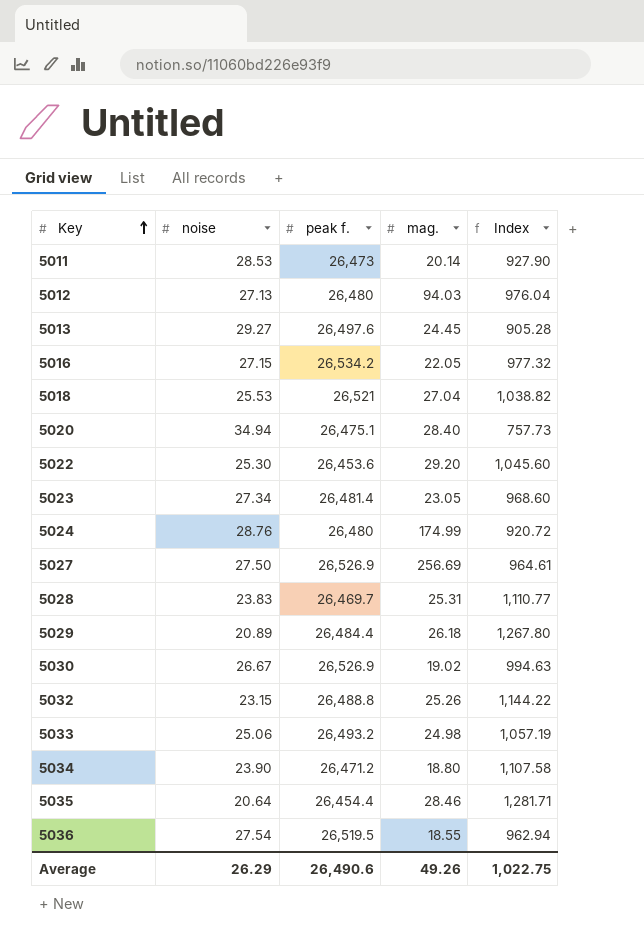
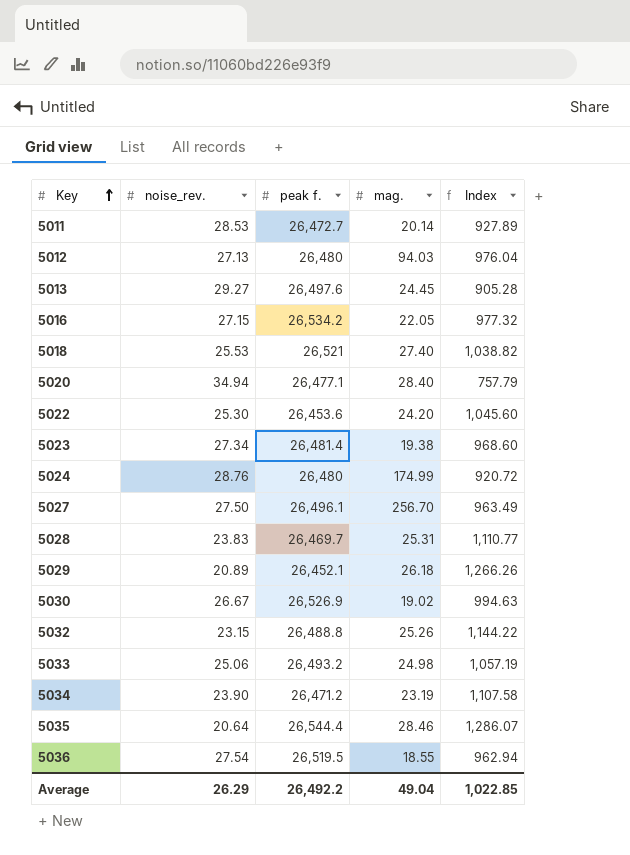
column name: noise -> noise_rev.
5011 | peak f.: 26,473 -> 26,472.7
5011 | Index: 927.90 -> 927.89
5018 | mag.: 27.04 -> 27.40
5020 | peak f.: 26,475.1 -> 26,477.1
5020 | Index: 757.73 -> 757.79
5022 | mag.: 29.20 -> 24.20
5023 | mag.: 23.05 -> 19.38
5027 | peak f.: 26,526.9 -> 26,496.1
5027 | mag.: 256.69 -> 256.70
5027 | Index: 964.61 -> 963.49
5029 | peak f.: 26,484.4 -> 26,452.1
5029 | Index: 1,267.80 -> 1,266.26
5034 | mag.: 18.80 -> 23.19
5035 | peak f.: 26,454.4 -> 26,544.4
5035 | Index: 1,281.71 -> 1,286.07
Average | peak f.: 26,490.6 -> 26,492.2
Average | mag.: 49.26 -> 49.04
Average | Index: 1,022.75 -> 1,022.85

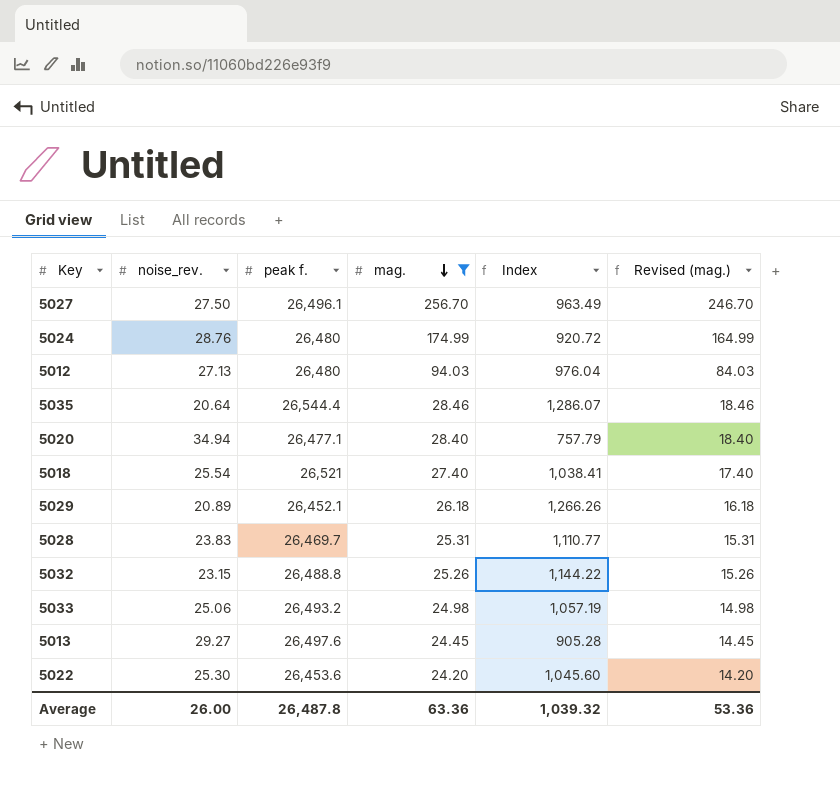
filter: none -> mag. >= 24.20
row order: Key ascending -> mag. descending
column Revised (mag.) | formula: none -> [mag.] - 10
5018 | noise_rev.: 25.53 -> 25.54
5018 | Index: 1,038.82 -> 1,038.41
Average | noise_rev.: 26.29 -> 26.00
Average | peak f.: 26,492.2 -> 26,487.8
Average | mag.: 49.04 -> 63.36
Average | Index: 1,022.85 -> 1,039.32

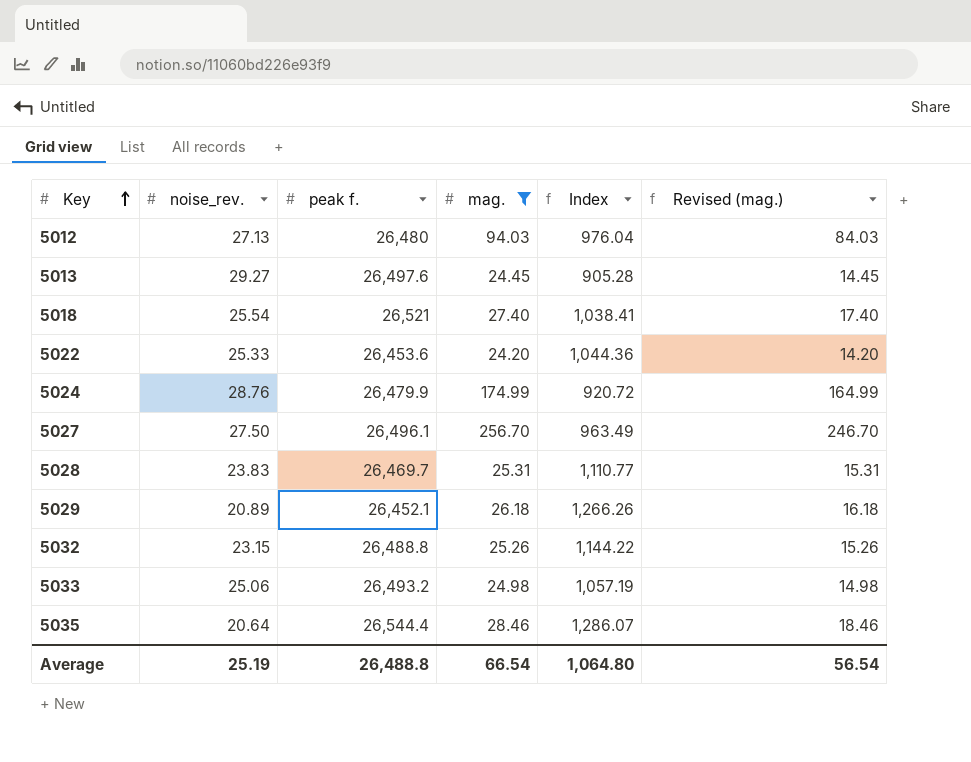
row order: mag. descending -> Key ascending
row 5020: 34.94 | 26,477.1 | 28.40 | 757.79 | 18.40 -> none
5022 | noise_rev.: 25.30 -> 25.33
5022 | Index: 1,045.60 -> 1,044.36
5024 | peak f.: 26,480 -> 26,479.9
Average | noise_rev.: 26.00 -> 25.19
Average | peak f.: 26,487.8 -> 26,488.8
Average | mag.: 63.36 -> 66.54
Average | Index: 1,039.32 -> 1,064.80
Average | Revised (mag.): 53.36 -> 56.54

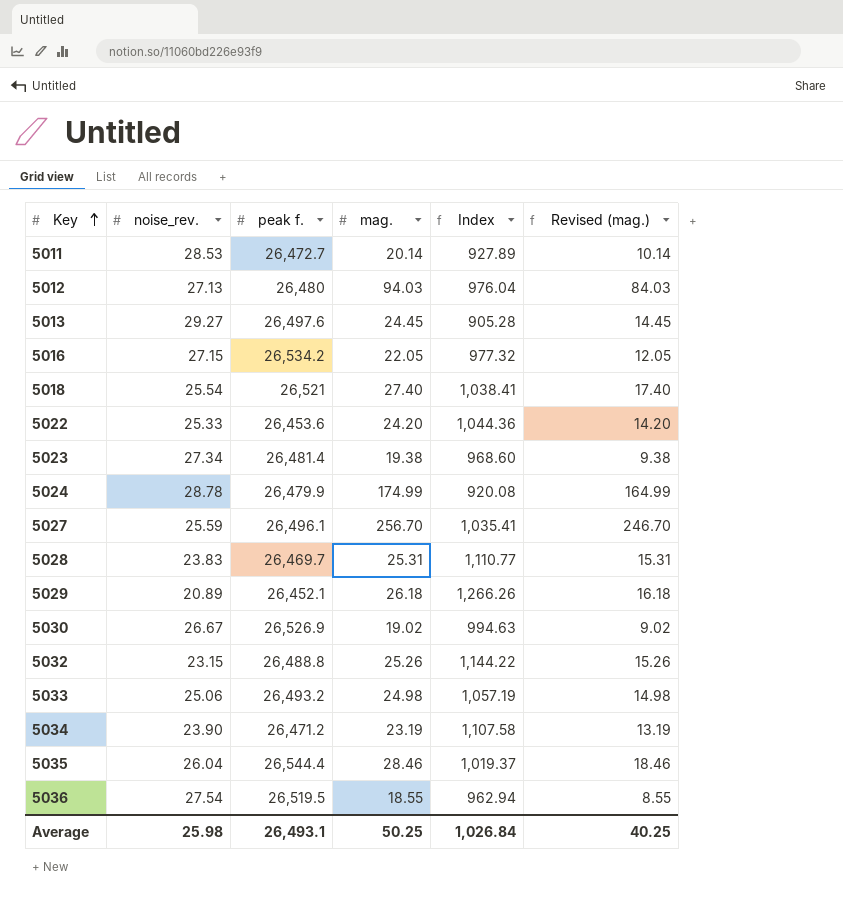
filter: mag. >= 24.20 -> none
5024 | noise_rev.: 28.76 -> 28.78
5024 | Index: 920.72 -> 920.08
5027 | noise_rev.: 27.50 -> 25.59
5027 | Index: 963.49 -> 1,035.41
5035 | noise_rev.: 20.64 -> 26.04
5035 | Index: 1,286.07 -> 1,019.37
Average | noise_rev.: 25.19 -> 25.98
Average | peak f.: 26,488.8 -> 26,493.1
Average | mag.: 66.54 -> 50.25
Average | Index: 1,064.80 -> 1,026.84
Average | Revised (mag.): 56.54 -> 40.25

